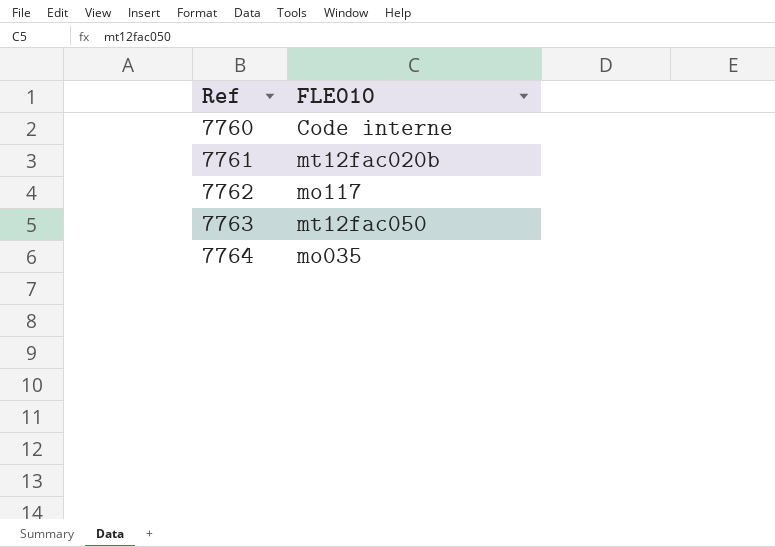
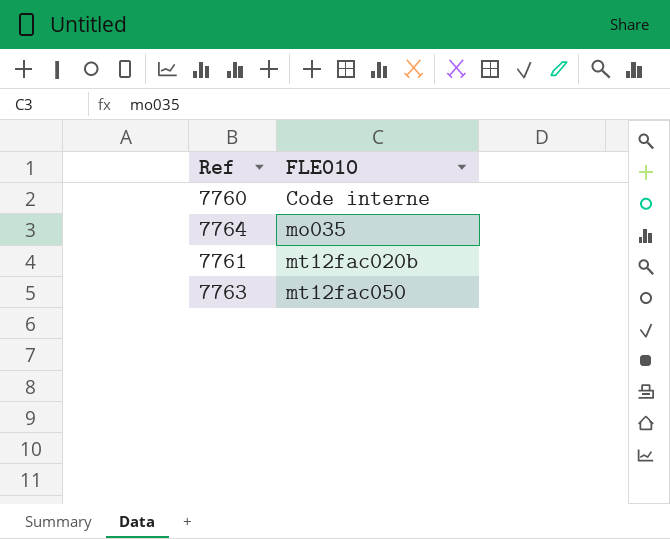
row order: Ref ascending -> FLE010 ascending
row 7762: mo117 -> none

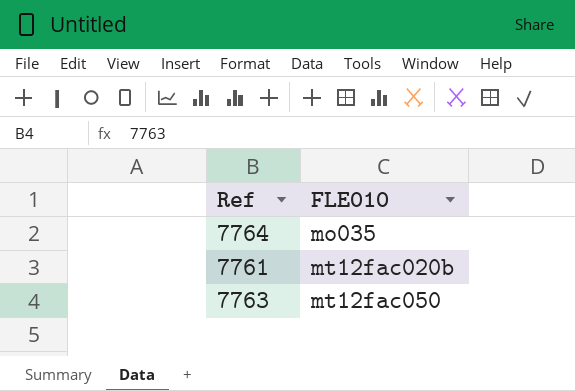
row 7760: Code interne -> none

